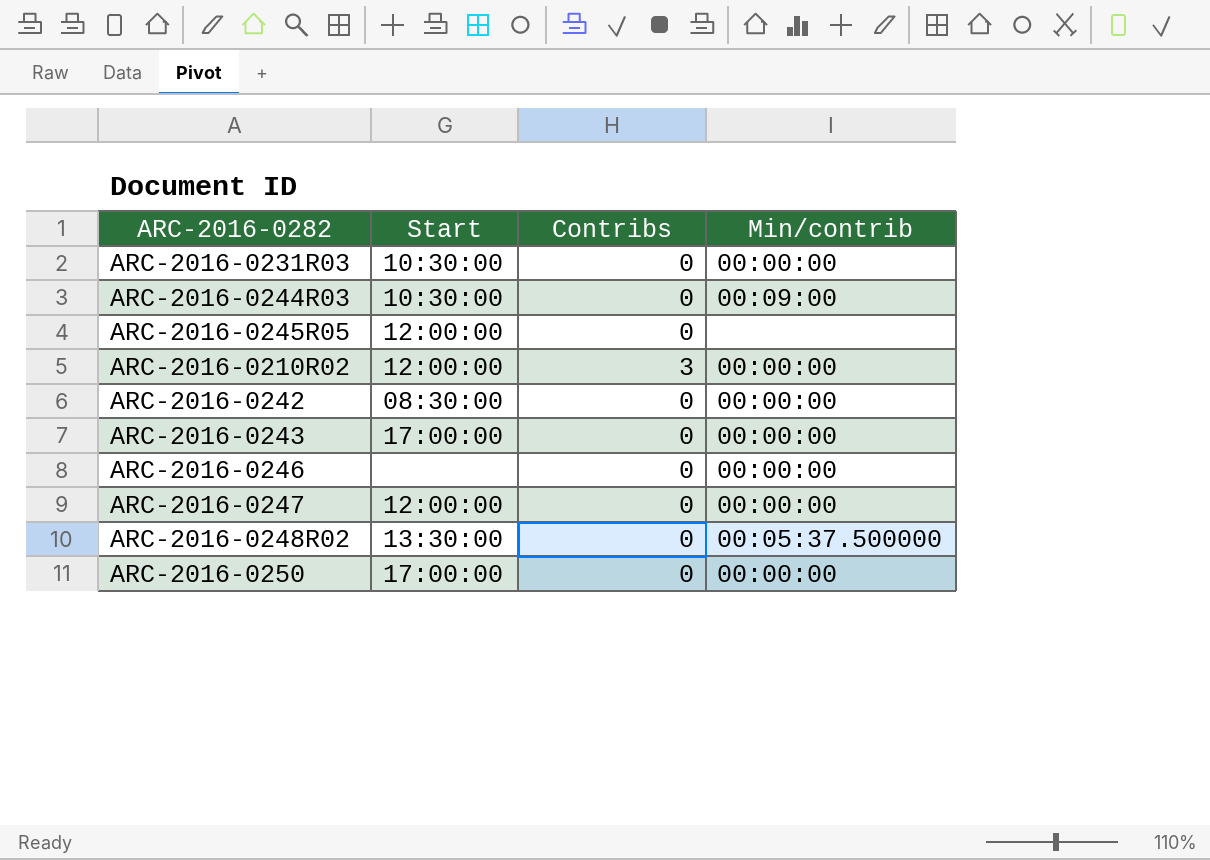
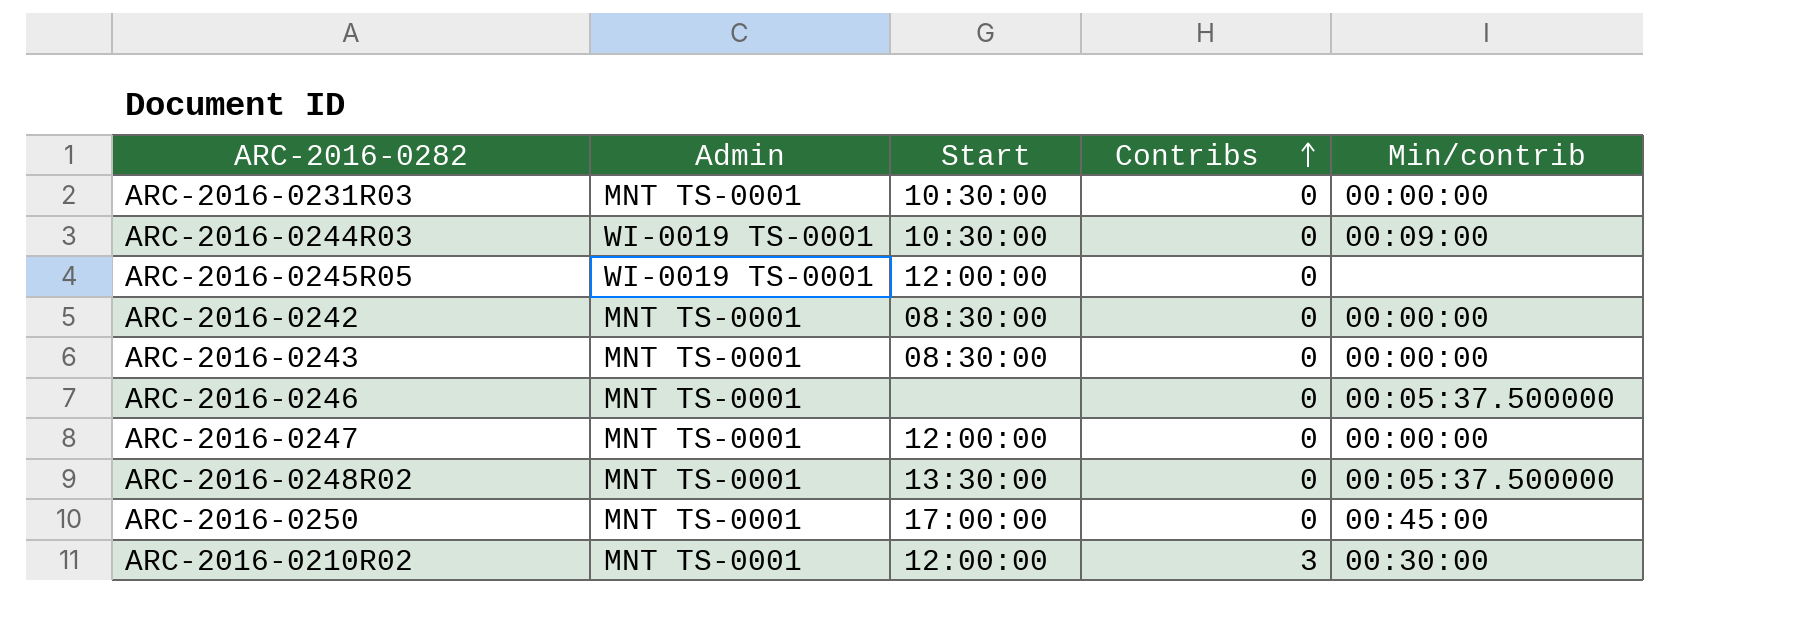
row order: none -> Contribs ascending
column Admin | position: none -> 2
ARC-2016-0243 | Start: 17:00:00 -> 08:30:00
ARC-2016-0246 | Min/contrib: 00:00:00 -> 00:05:37.500000
ARC-2016-0250 | Min/contrib: 00:00:00 -> 00:45:00
ARC-2016-0210R02 | Min/contrib: 00:00:00 -> 00:30:00

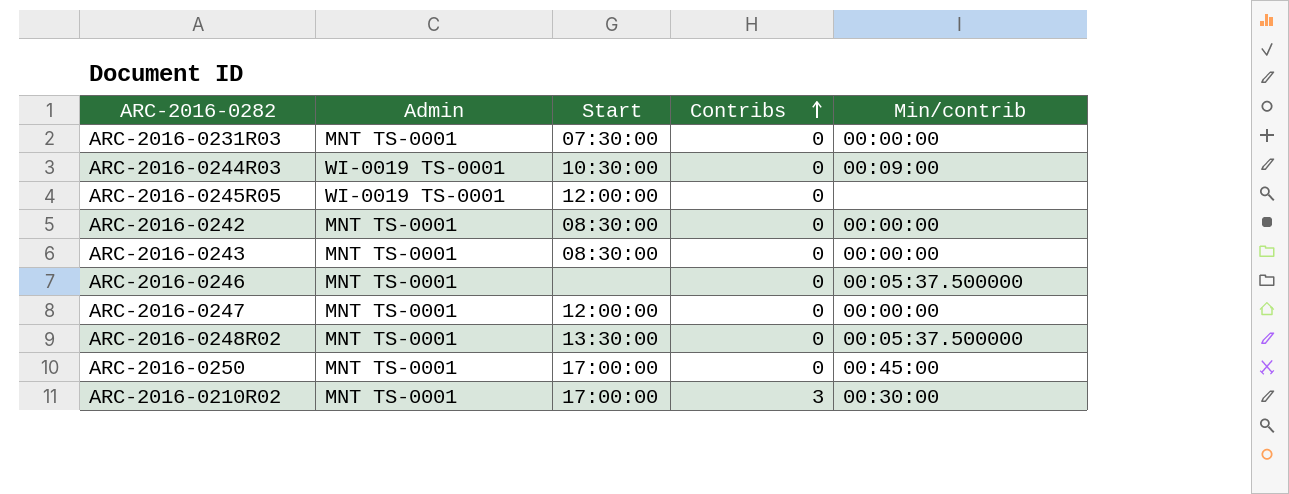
ARC-2016-0231R03 | Start: 10:30:00 -> 07:30:00
ARC-2016-0210R02 | Start: 12:00:00 -> 17:00:00

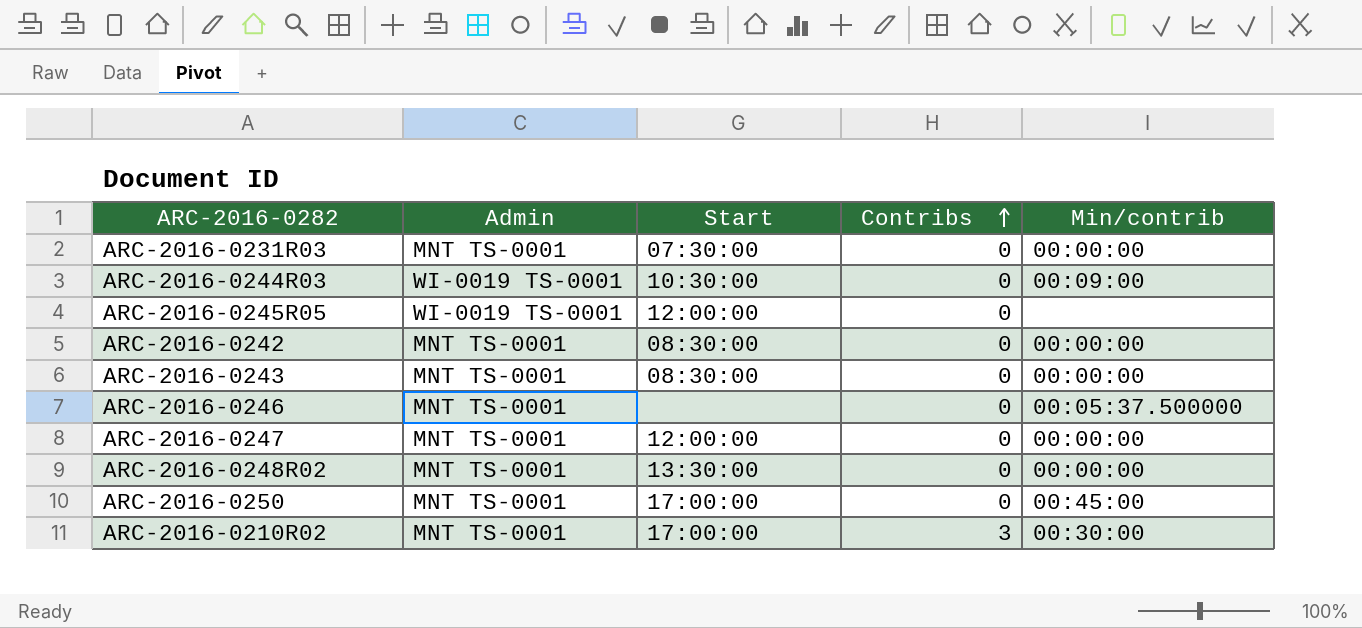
ARC-2016-0248R02 | Min/contrib: 00:05:37.500000 -> 00:00:00

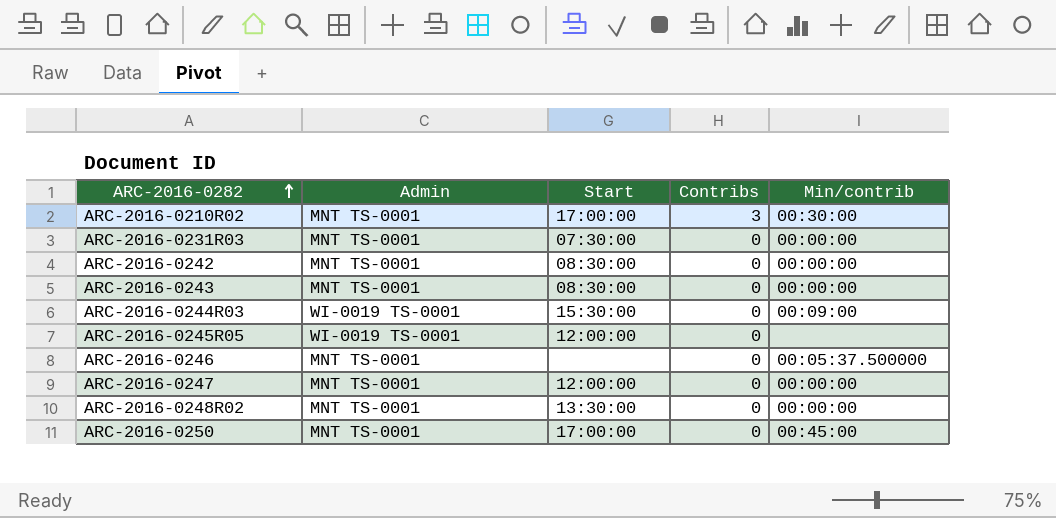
row order: Contribs ascending -> ARC-2016-0282 ascending
ARC-2016-0244R03 | Start: 10:30:00 -> 15:30:00

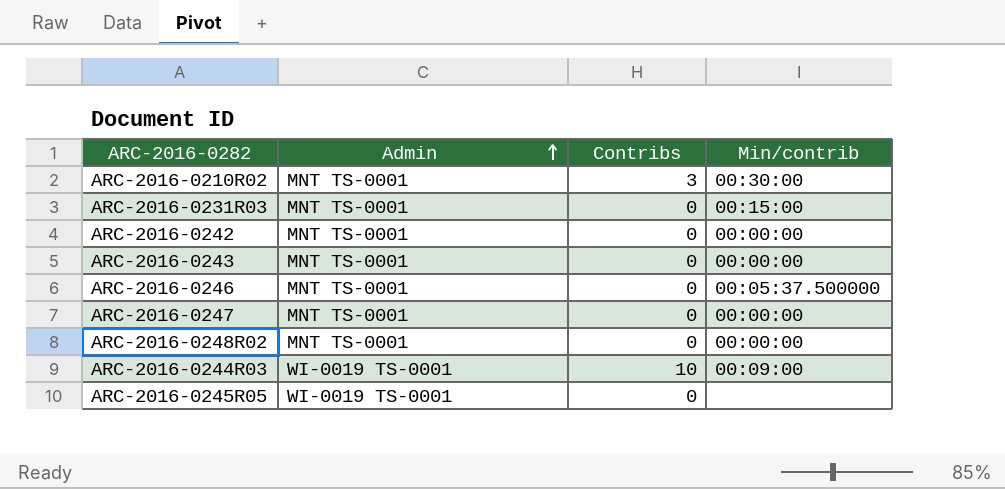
row order: ARC-2016-0282 ascending -> Admin ascending
column Start | position: 3 -> none
row ARC-2016-0250: MNT TS-0001 | 17:00:00 | 0 | 00:45:00 -> none
ARC-2016-0231R03 | Min/contrib: 00:00:00 -> 00:15:00
ARC-2016-0244R03 | Contribs: 0 -> 10

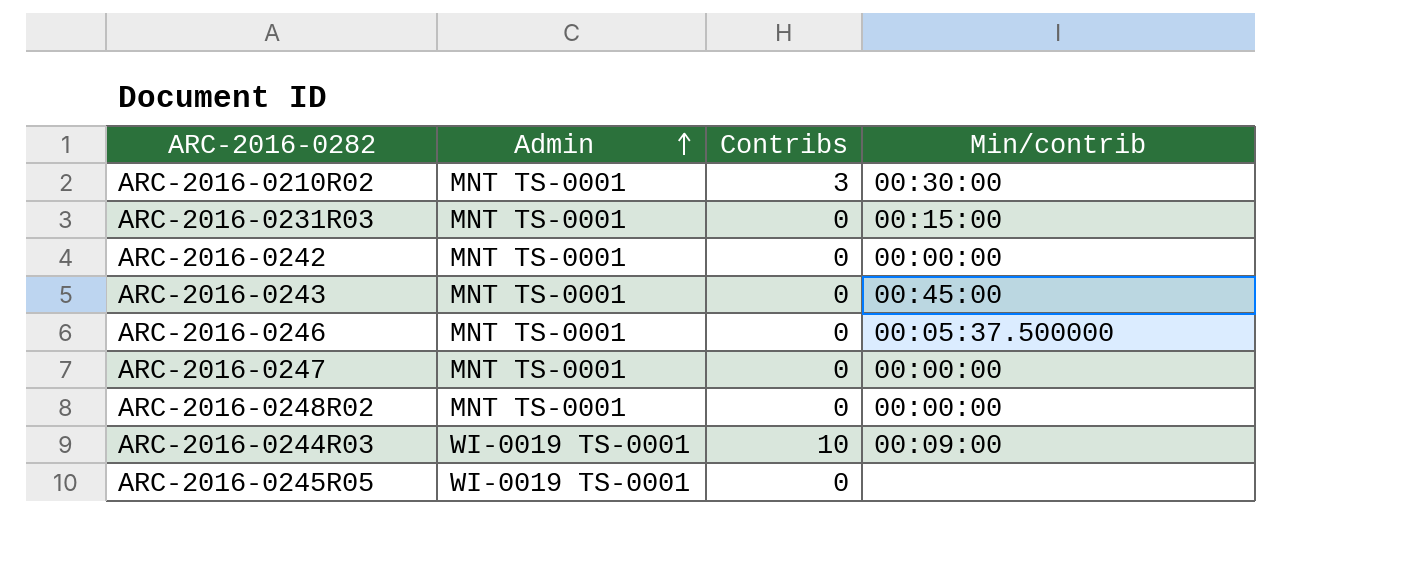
ARC-2016-0243 | Min/contrib: 00:00:00 -> 00:45:00

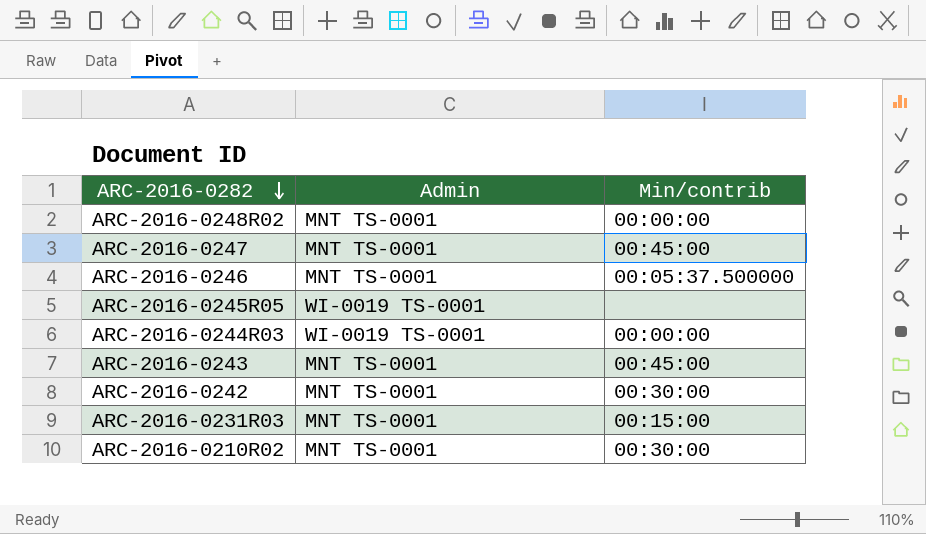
row order: Admin ascending -> ARC-2016-0282 descending
column Contribs | position: 3 -> none
ARC-2016-0247 | Min/contrib: 00:00:00 -> 00:45:00
ARC-2016-0244R03 | Min/contrib: 00:09:00 -> 00:00:00
ARC-2016-0242 | Min/contrib: 00:00:00 -> 00:30:00

